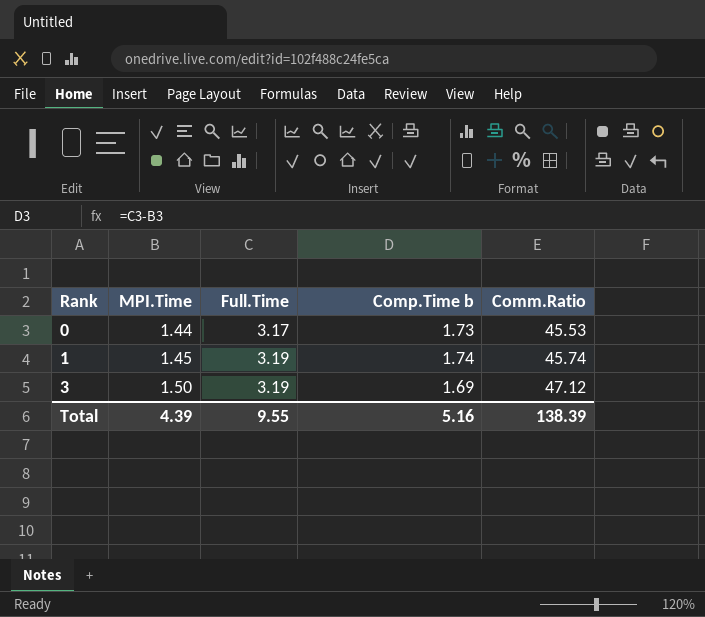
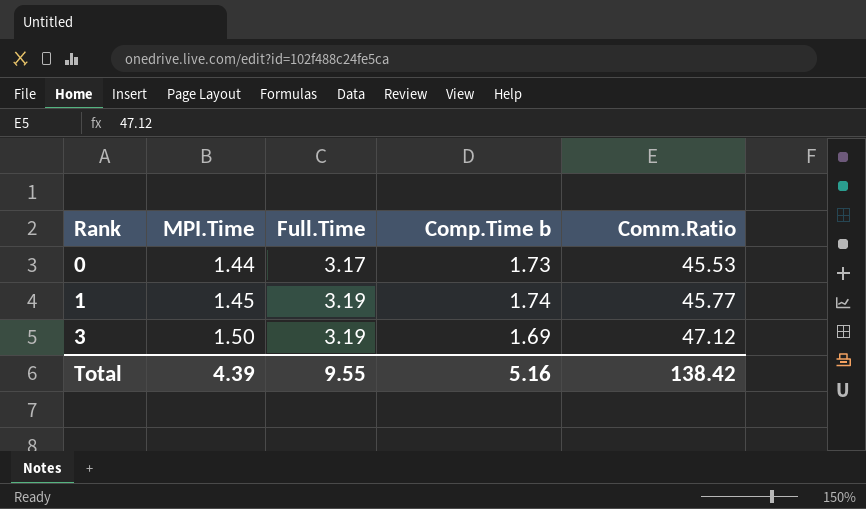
1 | Comm.Ratio: 45.74 -> 45.77
Total | Comm.Ratio: 138.39 -> 138.42

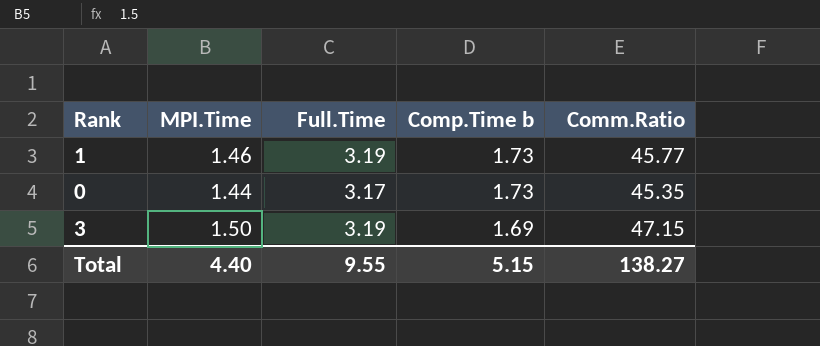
row order: Rank ascending -> Comp.Time b descending
1 | MPI.Time: 1.45 -> 1.46
1 | Comp.Time b: 1.74 -> 1.73
0 | Comm.Ratio: 45.53 -> 45.35
3 | Comm.Ratio: 47.12 -> 47.15
Total | MPI.Time: 4.39 -> 4.40
Total | Comp.Time b: 5.16 -> 5.15
Total | Comm.Ratio: 138.42 -> 138.27

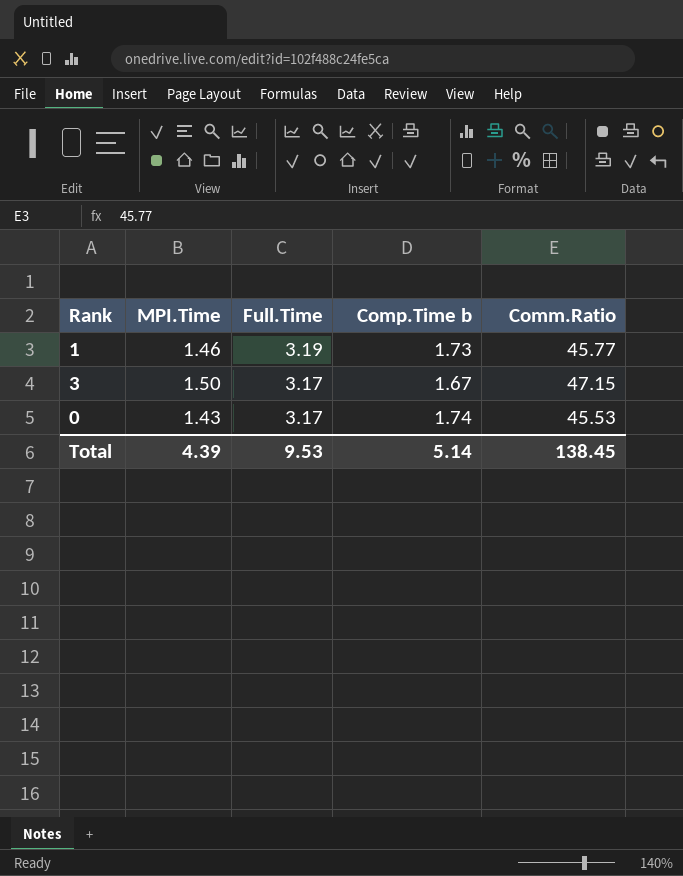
row order: Comp.Time b descending -> Full.Time descending
3 | Full.Time: 3.19 -> 3.17
3 | Comp.Time b: 1.69 -> 1.67
0 | MPI.Time: 1.44 -> 1.43
0 | Comp.Time b: 1.73 -> 1.74
0 | Comm.Ratio: 45.35 -> 45.53
Total | MPI.Time: 4.40 -> 4.39
Total | Full.Time: 9.55 -> 9.53
Total | Comp.Time b: 5.15 -> 5.14
Total | Comm.Ratio: 138.27 -> 138.45

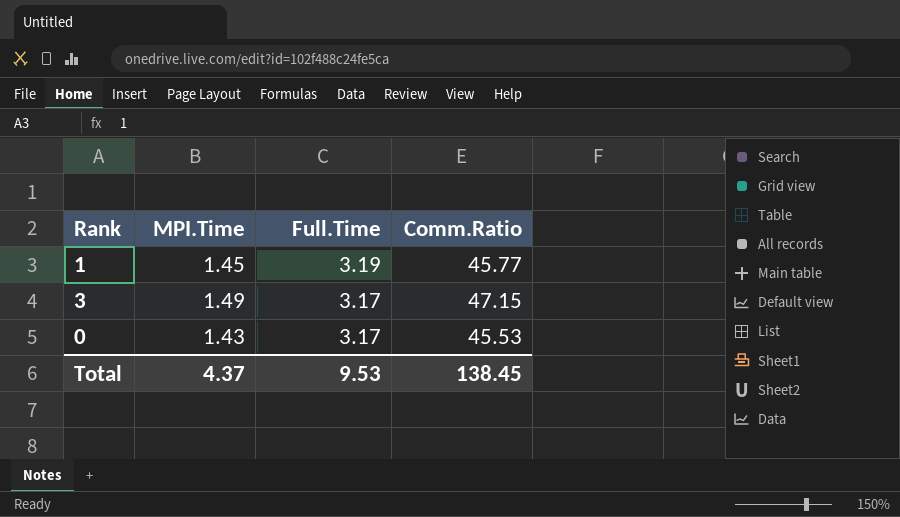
column Comp.Time b | formula: [Full.Time] - [MPI.Time] -> none
1 | MPI.Time: 1.46 -> 1.45
3 | MPI.Time: 1.50 -> 1.49
Total | MPI.Time: 4.39 -> 4.37

